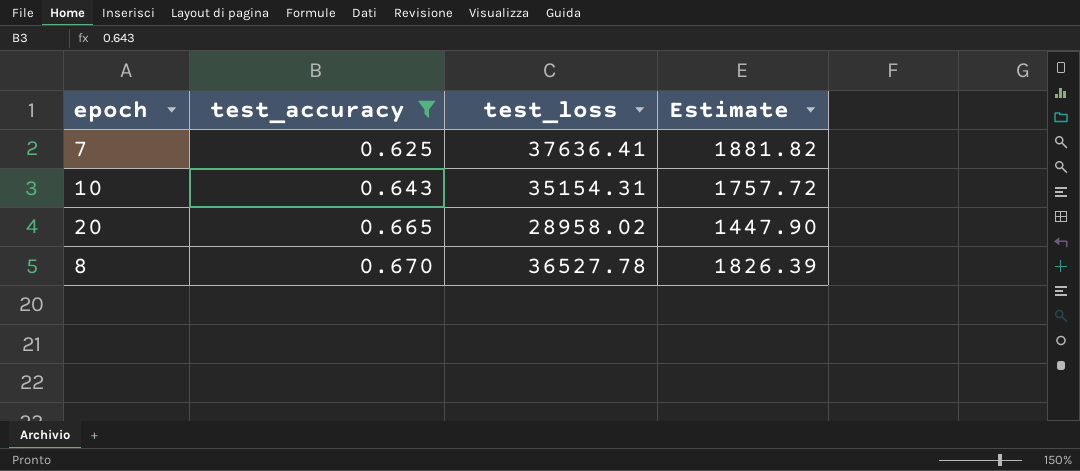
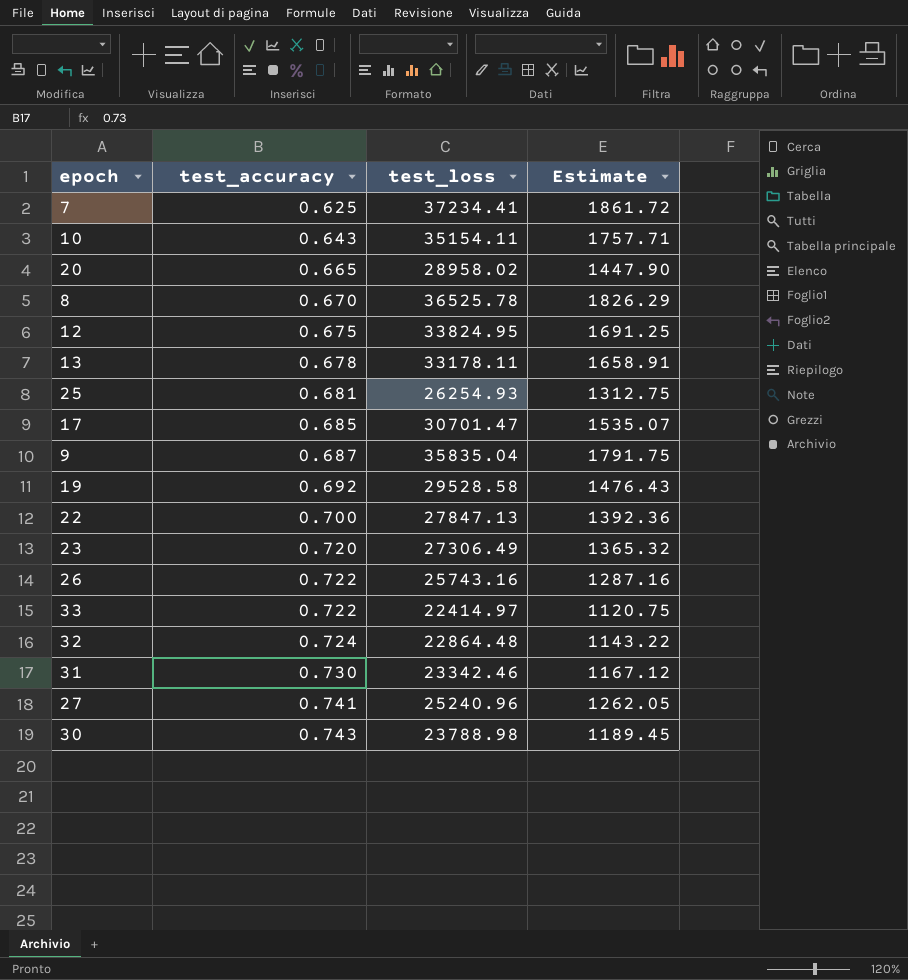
filter: test_accuracy <= 0.670 -> none
7 | test_loss: 37636.41 -> 37234.41
7 | Estimate: 1881.82 -> 1861.72
10 | test_loss: 35154.31 -> 35154.11
10 | Estimate: 1757.72 -> 1757.71
8 | test_loss: 36527.78 -> 36525.78
8 | Estimate: 1826.39 -> 1826.29

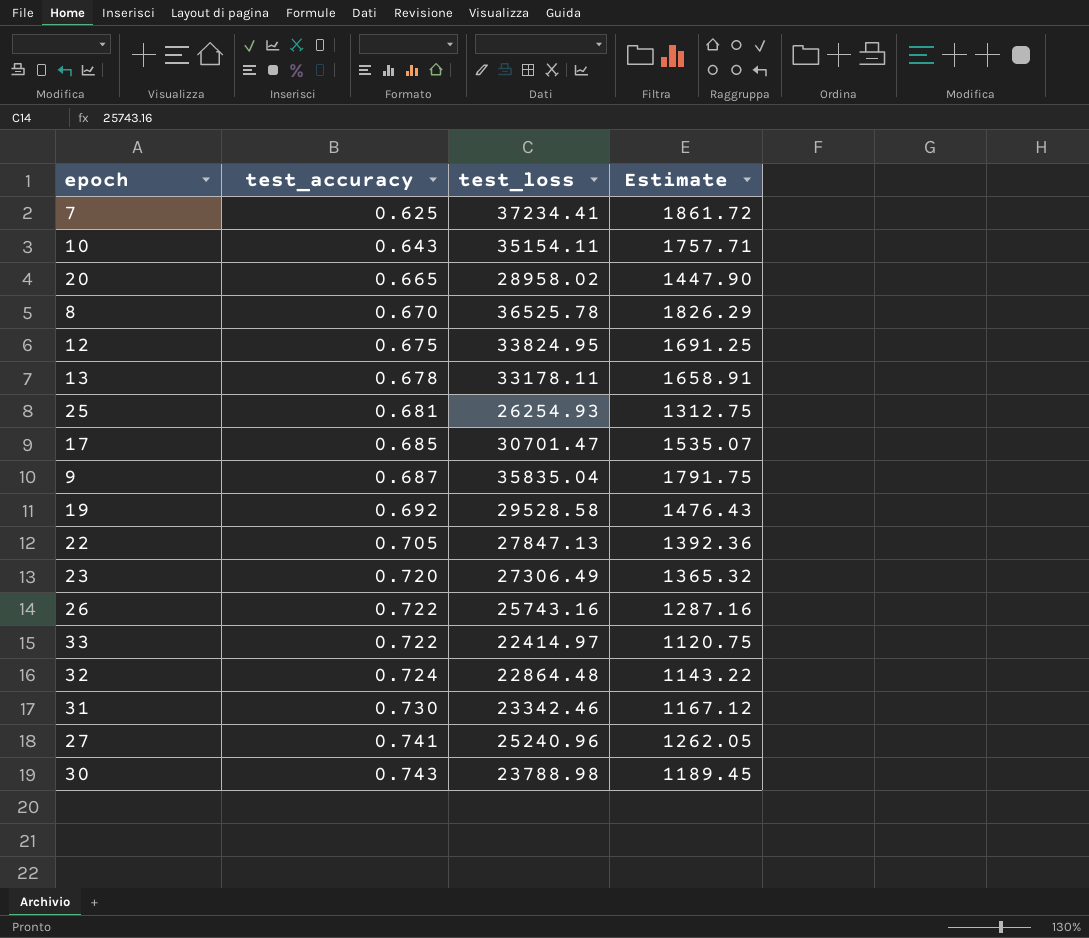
22 | test_accuracy: 0.700 -> 0.705

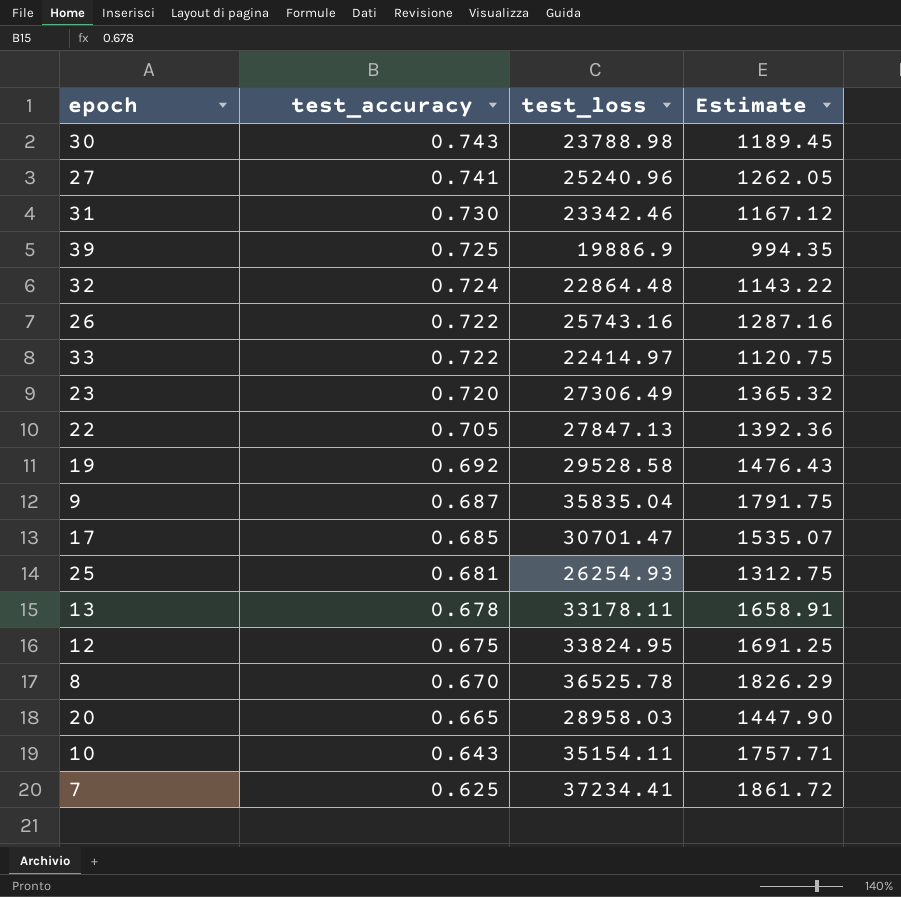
row order: test_accuracy ascending -> test_accuracy descending
row 39: none -> 0.725 | 19886.9 | 994.35
20 | test_loss: 28958.02 -> 28958.03

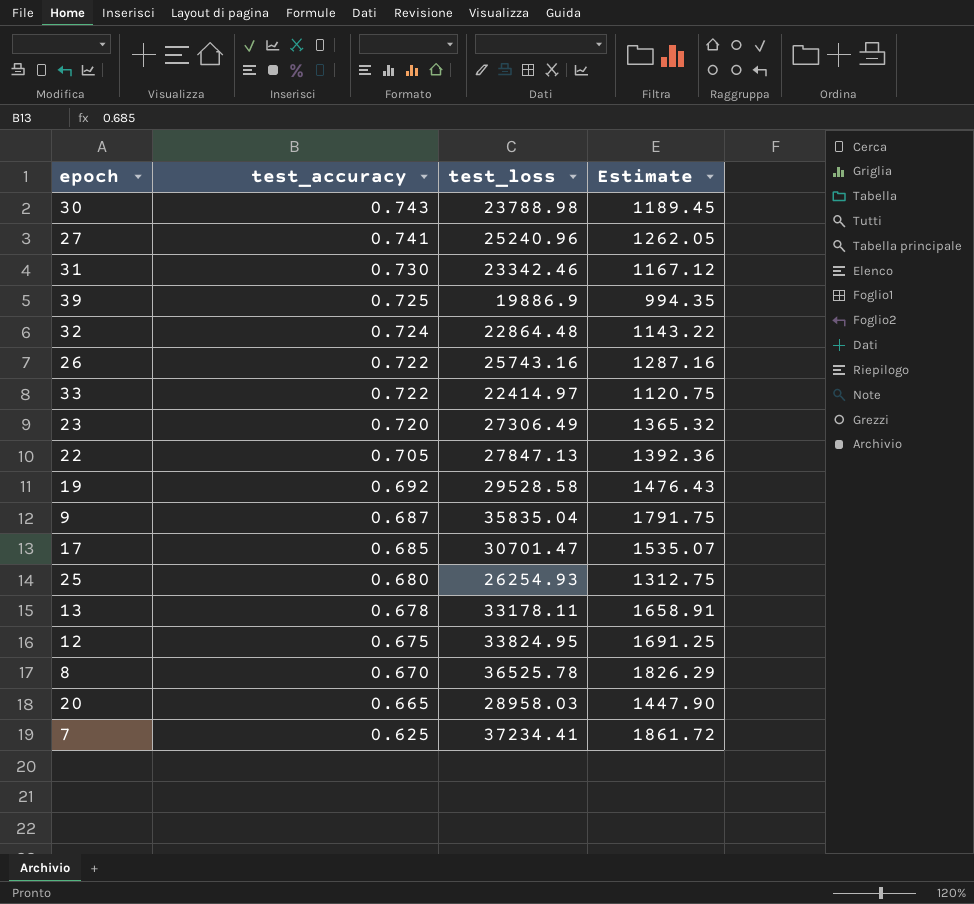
row 10: 0.643 | 35154.11 | 1757.71 -> none
25 | test_accuracy: 0.681 -> 0.680

